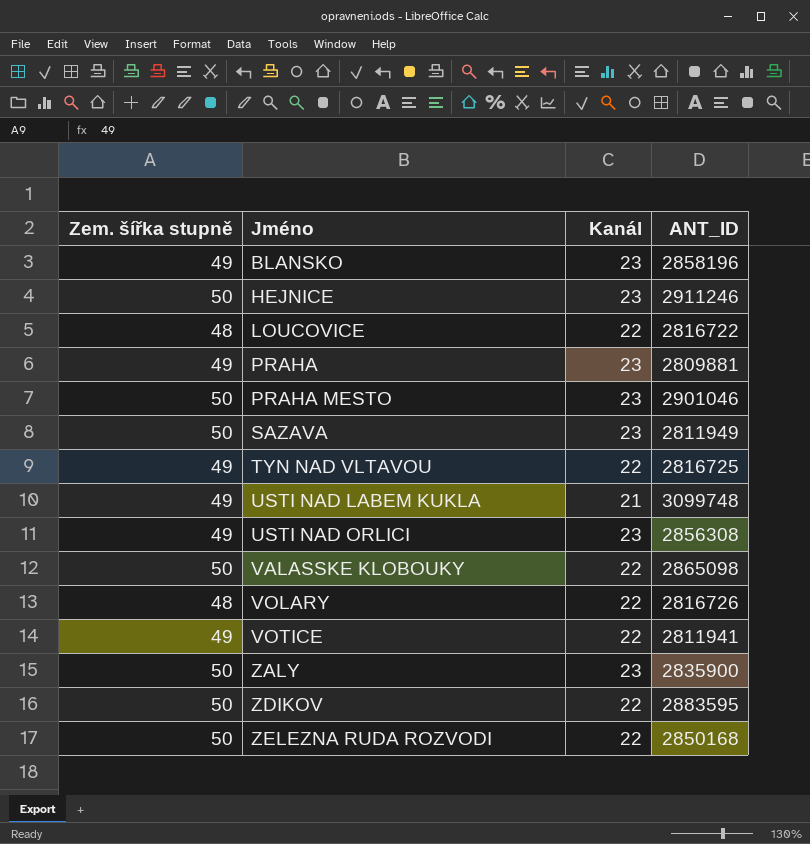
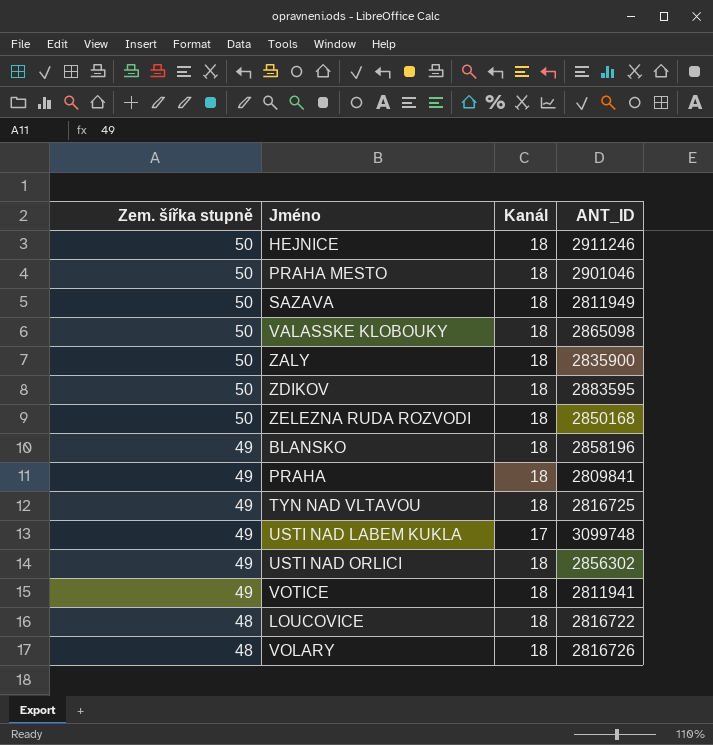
row order: Jméno ascending -> Zem. šířka stupně descending
HEJNICE | Kanál: 23 -> 18
PRAHA MESTO | Kanál: 23 -> 18
SAZAVA | Kanál: 23 -> 18
VALASSKE KLOBOUKY | Kanál: 22 -> 18
ZALY | Kanál: 23 -> 18
ZDIKOV | Kanál: 22 -> 18
ZELEZNA RUDA ROZVODI | Kanál: 22 -> 18
BLANSKO | Kanál: 23 -> 18
PRAHA | Kanál: 23 -> 18
PRAHA | ANT_ID: 2809881 -> 2809841
TYN NAD VLTAVOU | Kanál: 22 -> 18
USTI NAD LABEM KUKLA | Kanál: 21 -> 17
USTI NAD ORLICI | Kanál: 23 -> 18
USTI NAD ORLICI | ANT_ID: 2856308 -> 2856302
VOTICE | Kanál: 22 -> 18
LOUCOVICE | Kanál: 22 -> 18
VOLARY | Kanál: 22 -> 18

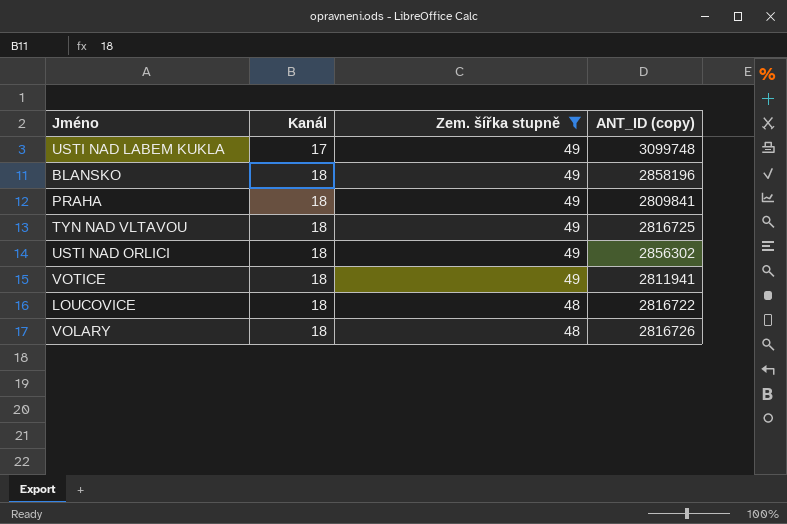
filter: none -> Zem. šířka stupně != 50
row order: Zem. šířka stupně descending -> Kanál ascending
column Zem. šířka stupně | position: 1 -> 3
column name: ANT_ID -> ANT_ID (copy)

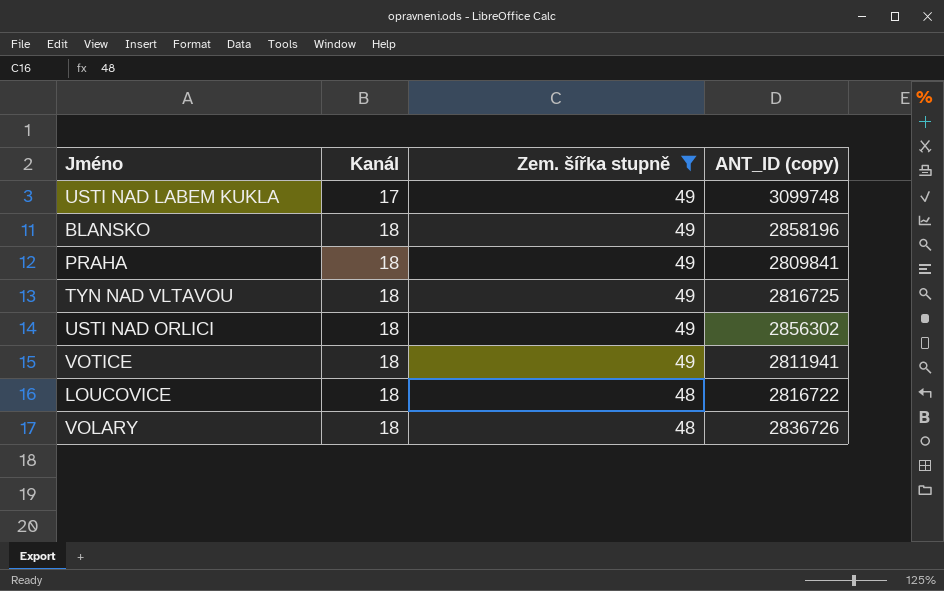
VOLARY | ANT_ID (copy): 2816726 -> 2836726

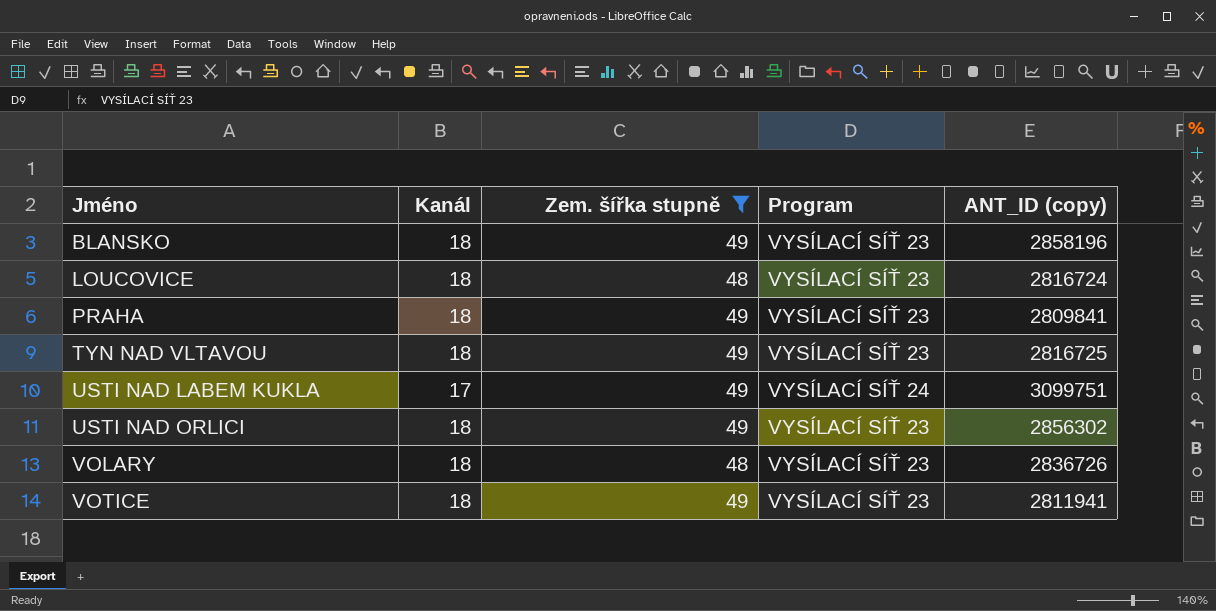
row order: Kanál ascending -> Jméno ascending
column Program | position: none -> 4
LOUCOVICE | ANT_ID (copy): 2816722 -> 2816724
USTI NAD LABEM KUKLA | ANT_ID (copy): 3099748 -> 3099751

